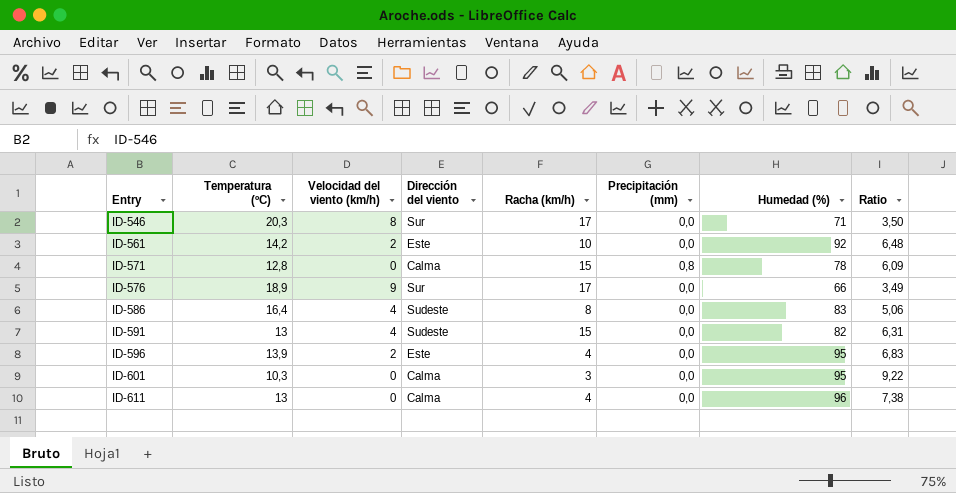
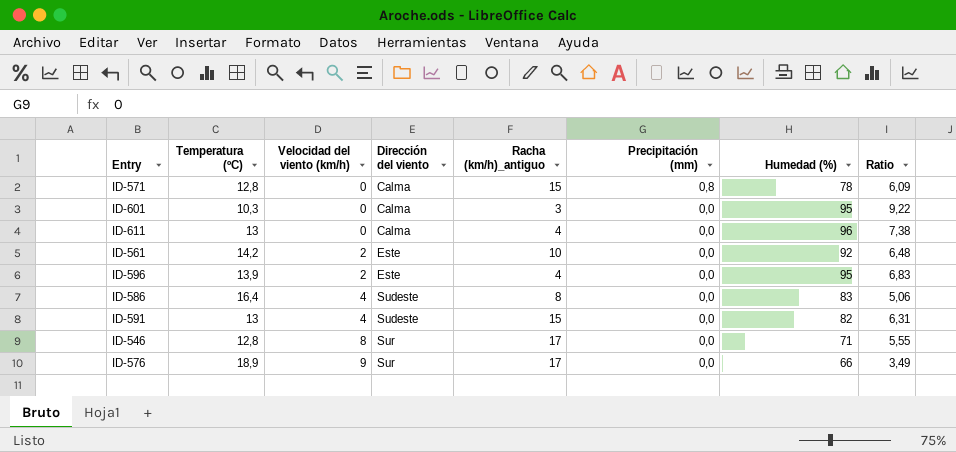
row order: Entry ascending -> Velocidad del viento (km/h) ascending
column name: Racha (km/h) -> Racha (km/h)_antiguo
ID-546 | Temperatura (ºC): 20,3 -> 12,8
ID-546 | Ratio: 3,50 -> 5,55

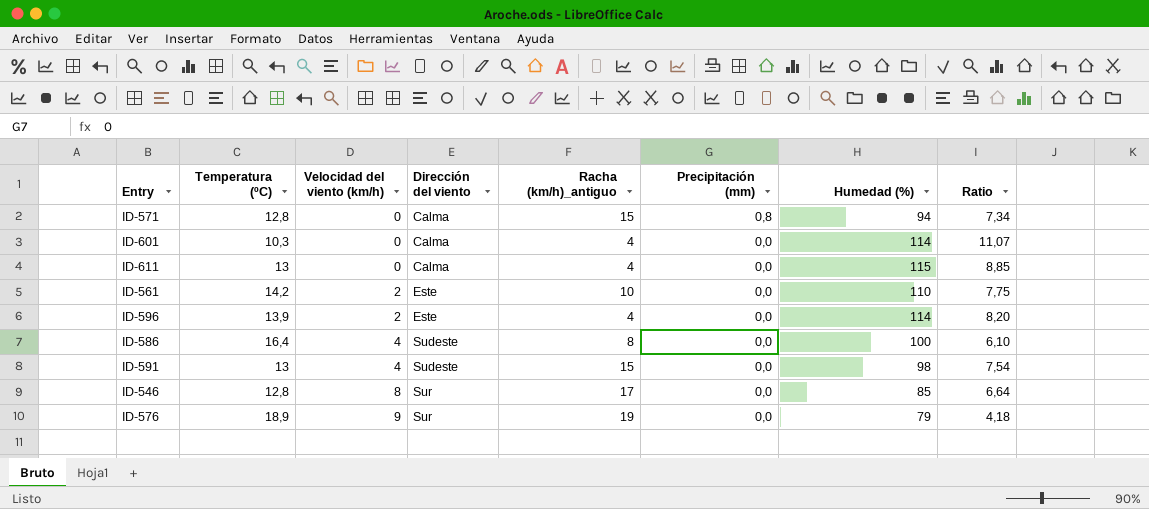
ID-571 | Humedad (%): 78 -> 94
ID-571 | Ratio: 6,09 -> 7,34
ID-601 | Racha (km/h)_antiguo: 3 -> 4
ID-601 | Humedad (%): 95 -> 114
ID-601 | Ratio: 9,22 -> 11,07
ID-611 | Humedad (%): 96 -> 115
ID-611 | Ratio: 7,38 -> 8,85
ID-561 | Humedad (%): 92 -> 110
ID-561 | Ratio: 6,48 -> 7,75
ID-596 | Humedad (%): 95 -> 114
ID-596 | Ratio: 6,83 -> 8,20
ID-586 | Humedad (%): 83 -> 100
ID-586 | Ratio: 5,06 -> 6,10
ID-591 | Humedad (%): 82 -> 98
ID-591 | Ratio: 6,31 -> 7,54
ID-546 | Humedad (%): 71 -> 85
ID-546 | Ratio: 5,55 -> 6,64
ID-576 | Racha (km/h)_antiguo: 17 -> 19
ID-576 | Humedad (%): 66 -> 79
ID-576 | Ratio: 3,49 -> 4,18

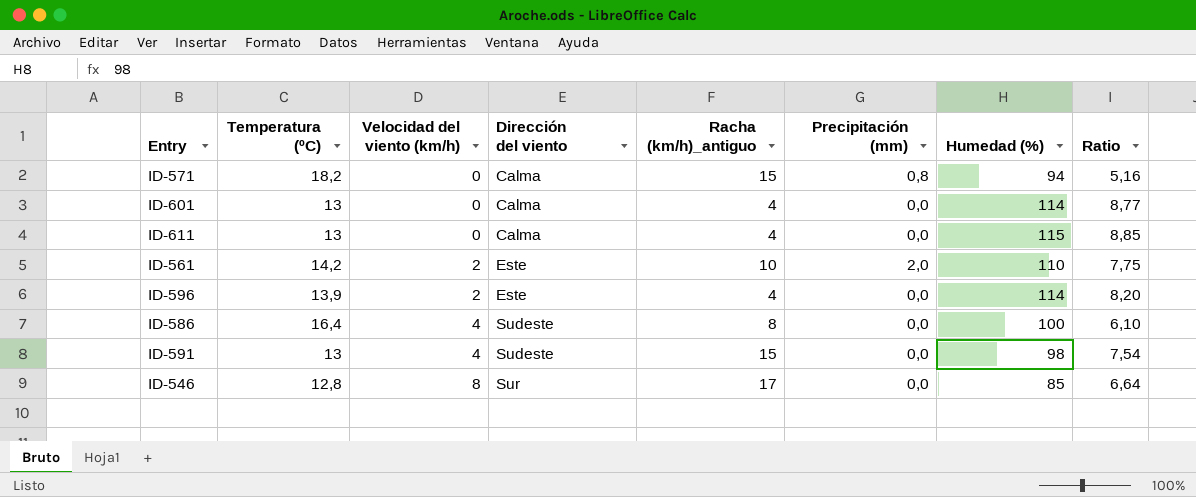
row ID-576: 18,9 | 9 | Sur | 19 | 0,0 | 79 | 4,18 -> none
ID-571 | Temperatura (ºC): 12,8 -> 18,2
ID-571 | Ratio: 7,34 -> 5,16
ID-601 | Temperatura (ºC): 10,3 -> 13
ID-601 | Ratio: 11,07 -> 8,77
ID-561 | Precipitación (mm): 0,0 -> 2,0

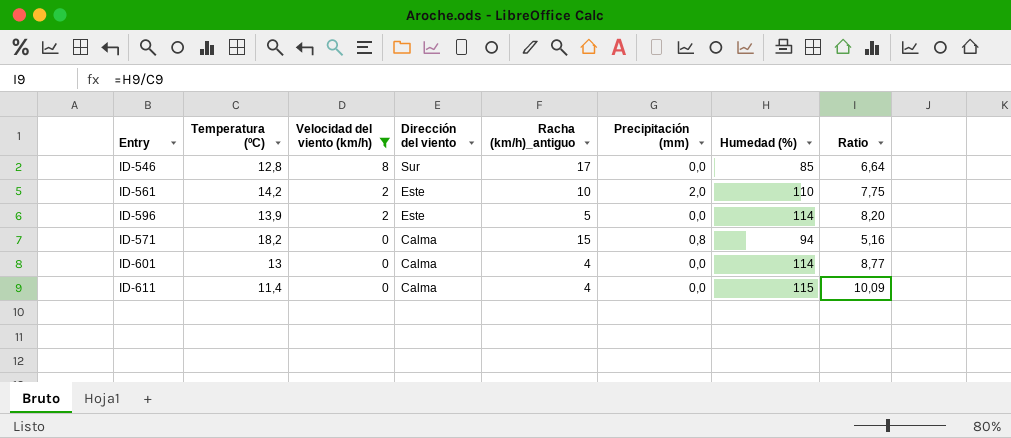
filter: none -> Velocidad del viento (km/h) != 4
row order: Velocidad del viento (km/h) ascending -> Velocidad del viento (km/h) descending
ID-596 | Racha (km/h)_antiguo: 4 -> 5
ID-611 | Temperatura (ºC): 13 -> 11,4
ID-611 | Ratio: 8,85 -> 10,09

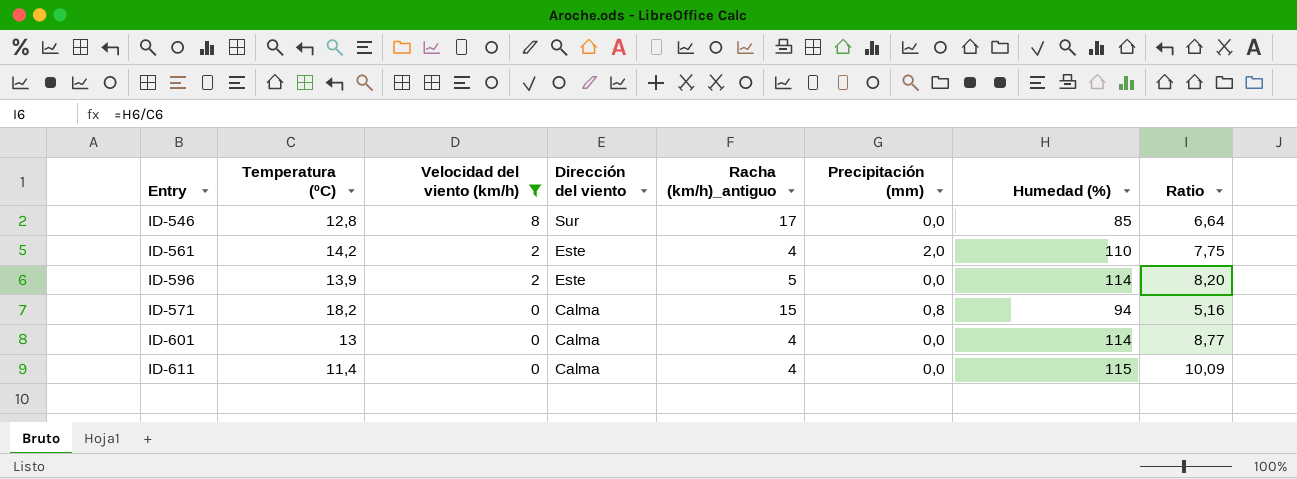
ID-561 | Racha (km/h)_antiguo: 10 -> 4

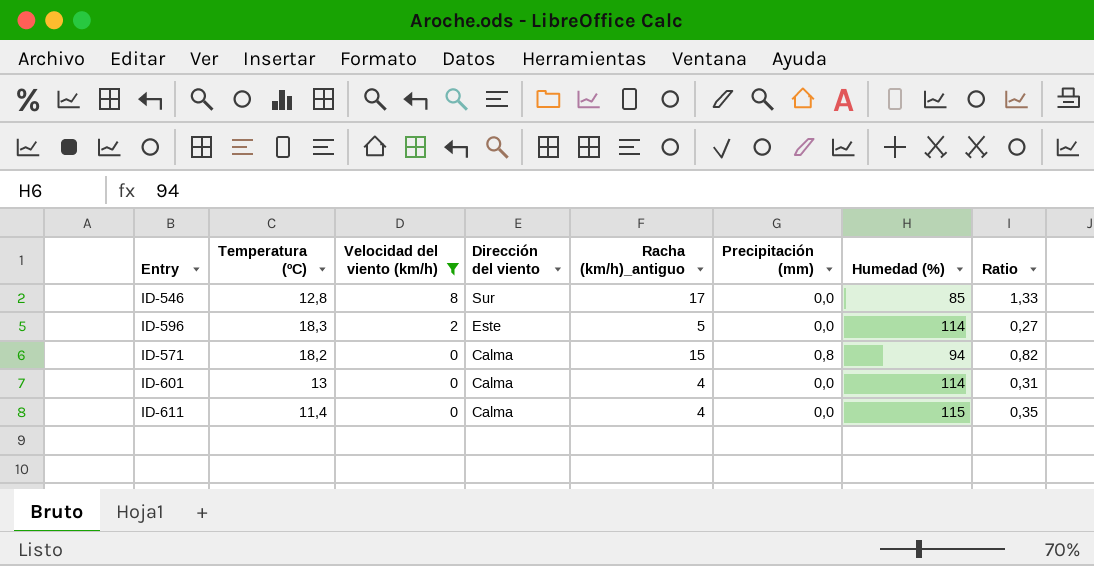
column Ratio | formula: [Humedad (%)] / [Temperatura (ºC)] -> [Racha (km/h)_antiguo] / [Temperatura (ºC)]
row ID-561: 14,2 | 2 | Este | 4 | 2,0 | 110 | 7,75 -> none
ID-596 | Temperatura (ºC): 13,9 -> 18,3

